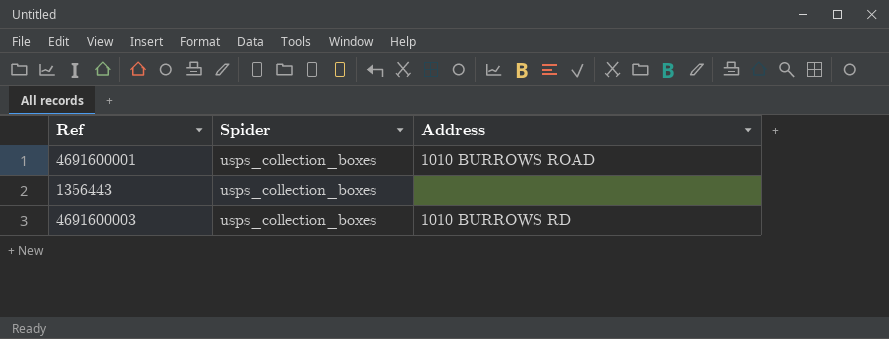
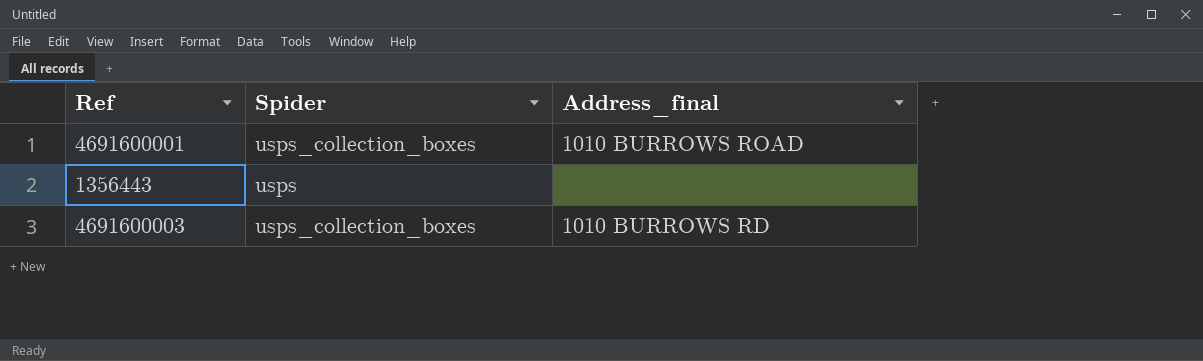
column name: Address -> Address_final
1356443 | Spider: usps_collection_boxes -> usps

